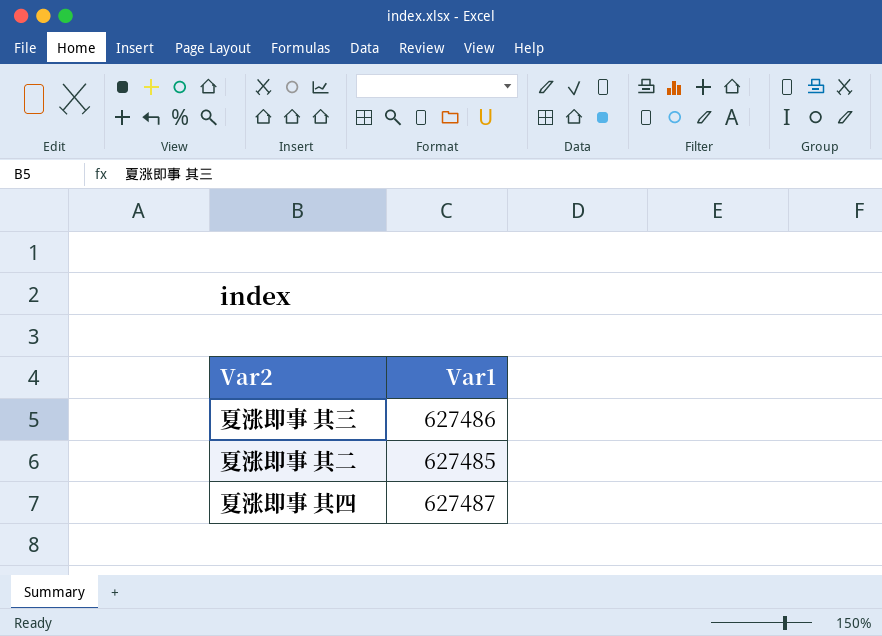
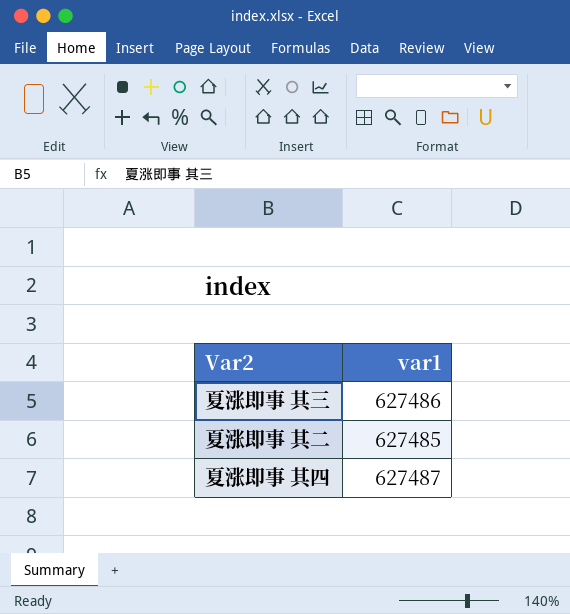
column name: Var1 -> var1

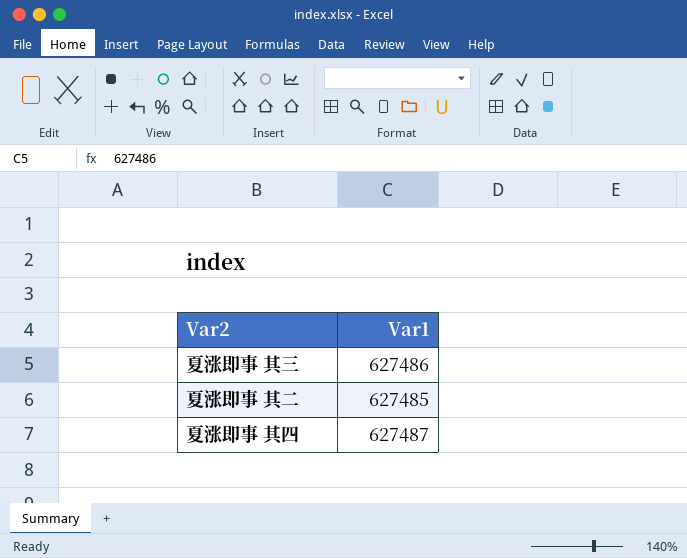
column name: var1 -> Var1

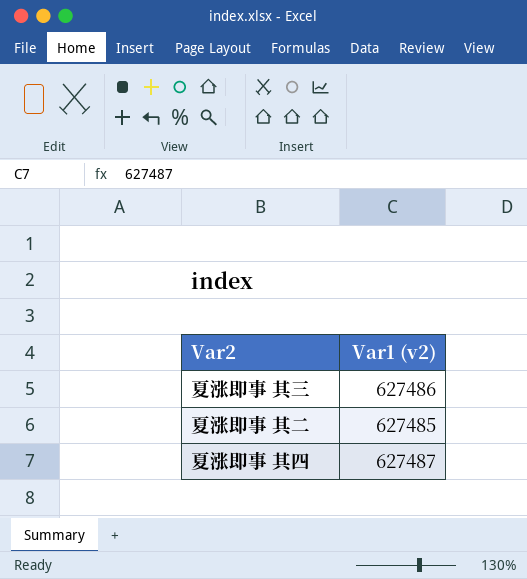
column name: Var1 -> Var1 (v2)

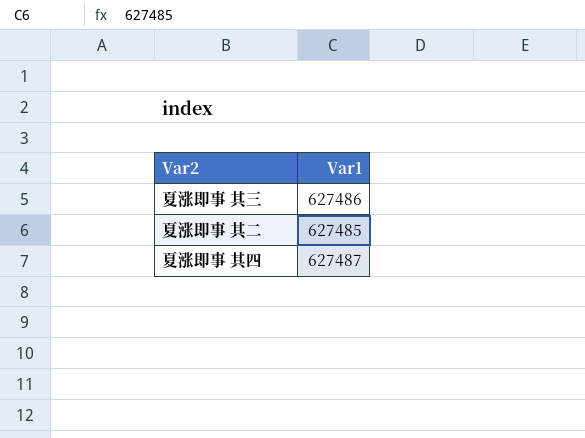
column name: Var1 (v2) -> Var1

